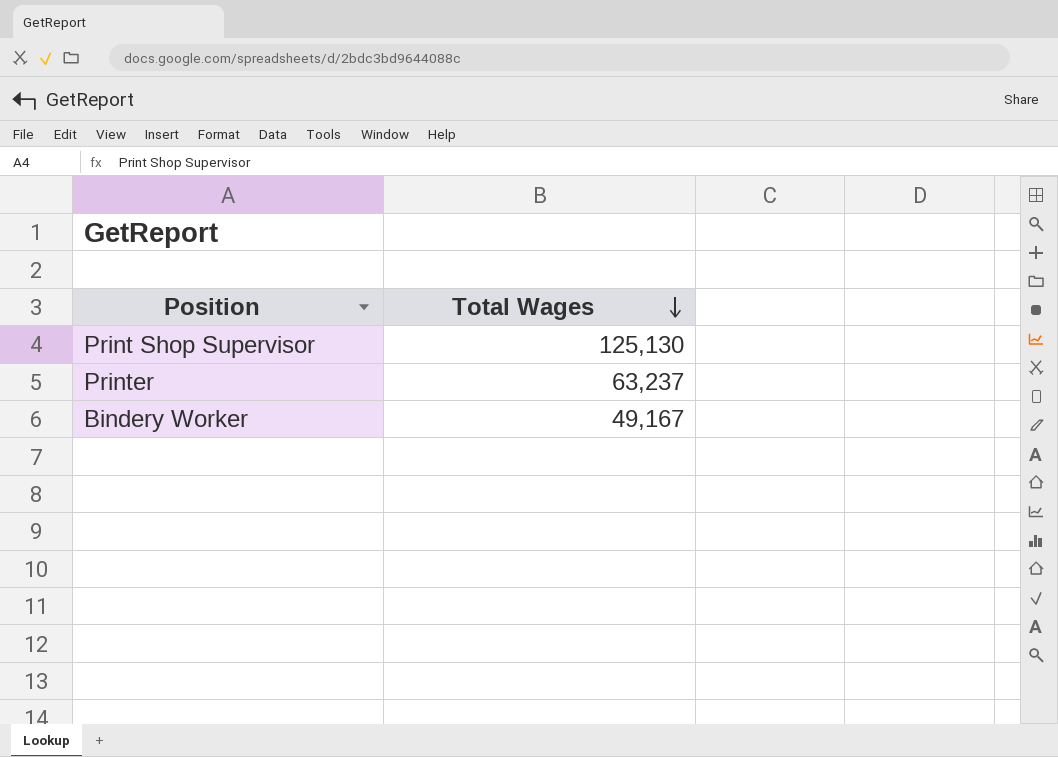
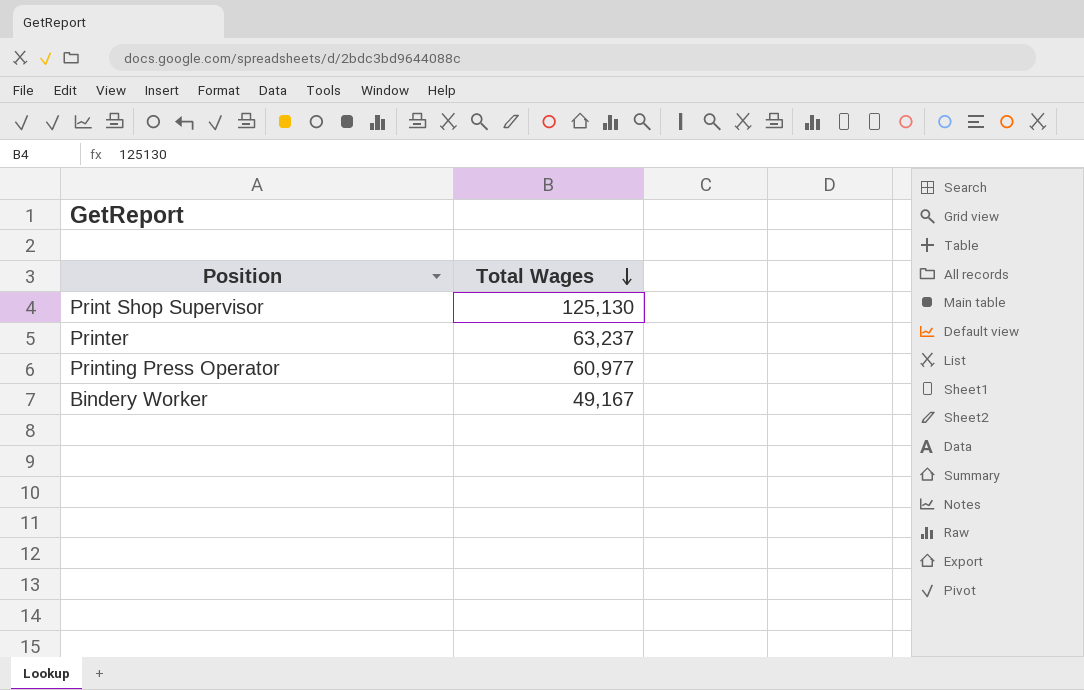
row Printing Press Operator: none -> 60,977

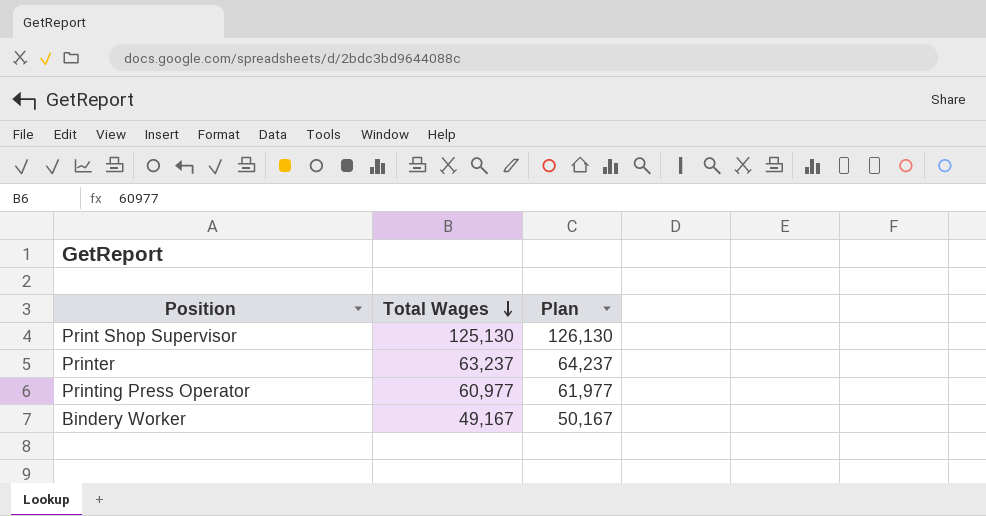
column Plan | formula: none -> [Total Wages] + 1000

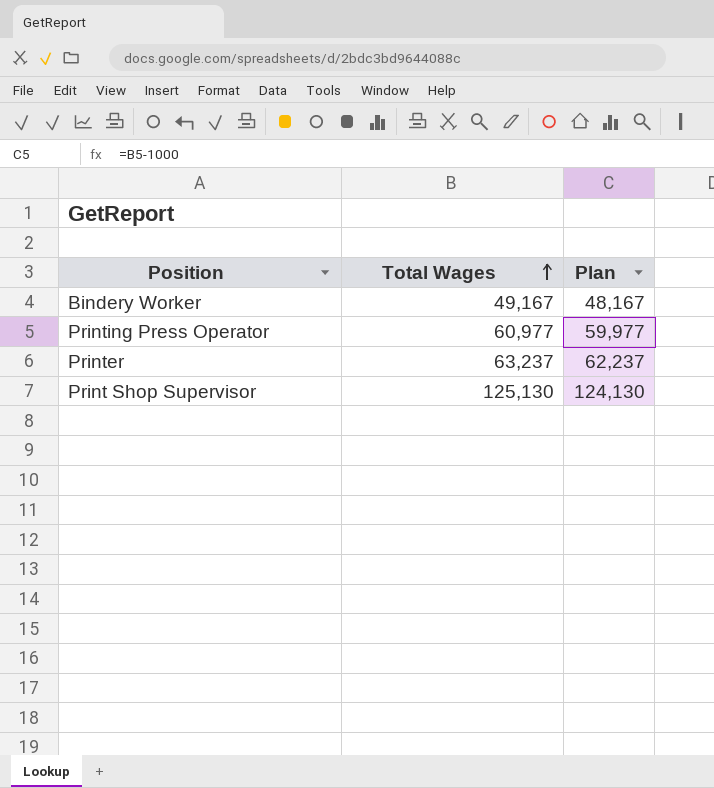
row order: Total Wages descending -> Total Wages ascending
column Plan | formula: [Total Wages] + 1000 -> [Total Wages] - 1000

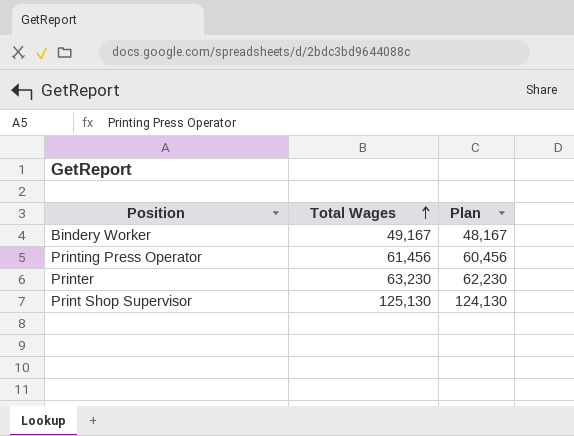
Printing Press Operator | Total Wages: 60,977 -> 61,456
Printing Press Operator | Plan: 59,977 -> 60,456
Printer | Total Wages: 63,237 -> 63,230
Printer | Plan: 62,237 -> 62,230

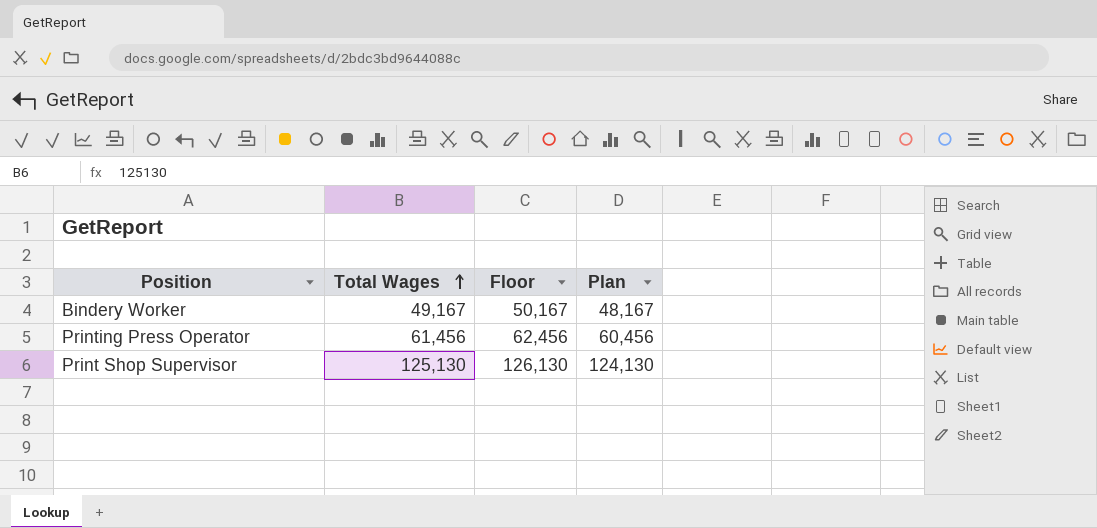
column Floor | formula: none -> [Total Wages] + 1000
row Printer: 63,230 | 62,230 -> none

